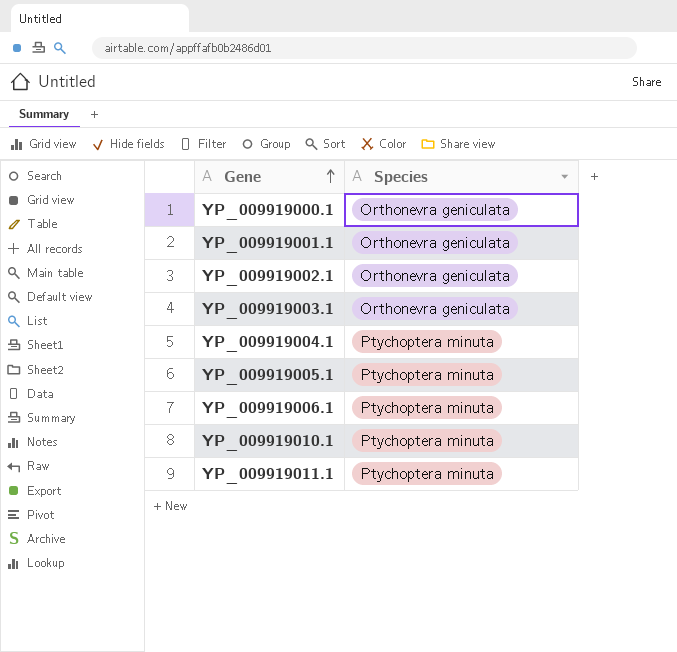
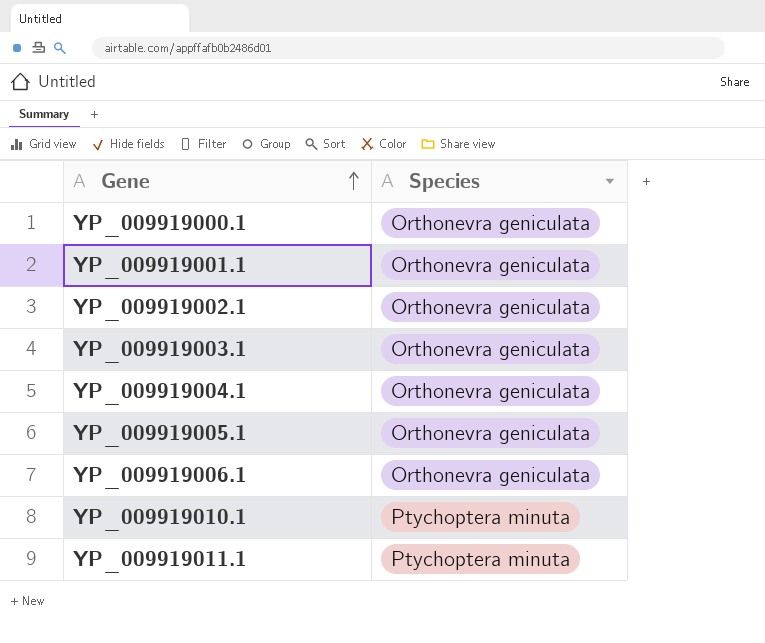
YP_009919004.1 | Species: Ptychoptera minuta -> Orthonevra geniculata
YP_009919005.1 | Species: Ptychoptera minuta -> Orthonevra geniculata
YP_009919006.1 | Species: Ptychoptera minuta -> Orthonevra geniculata

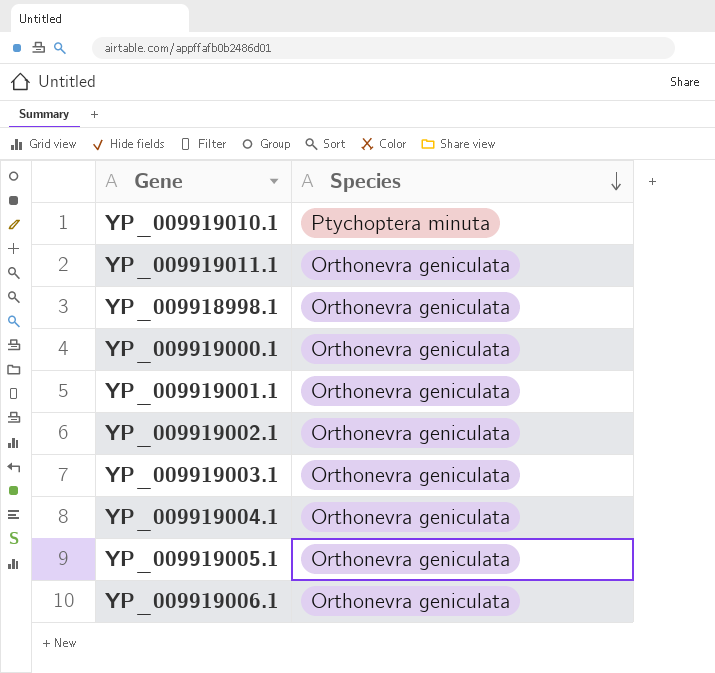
row order: Gene ascending -> Species descending
YP_009919011.1 | Species: Ptychoptera minuta -> Orthonevra geniculata
row YP_009918998.1: none -> Orthonevra geniculata

